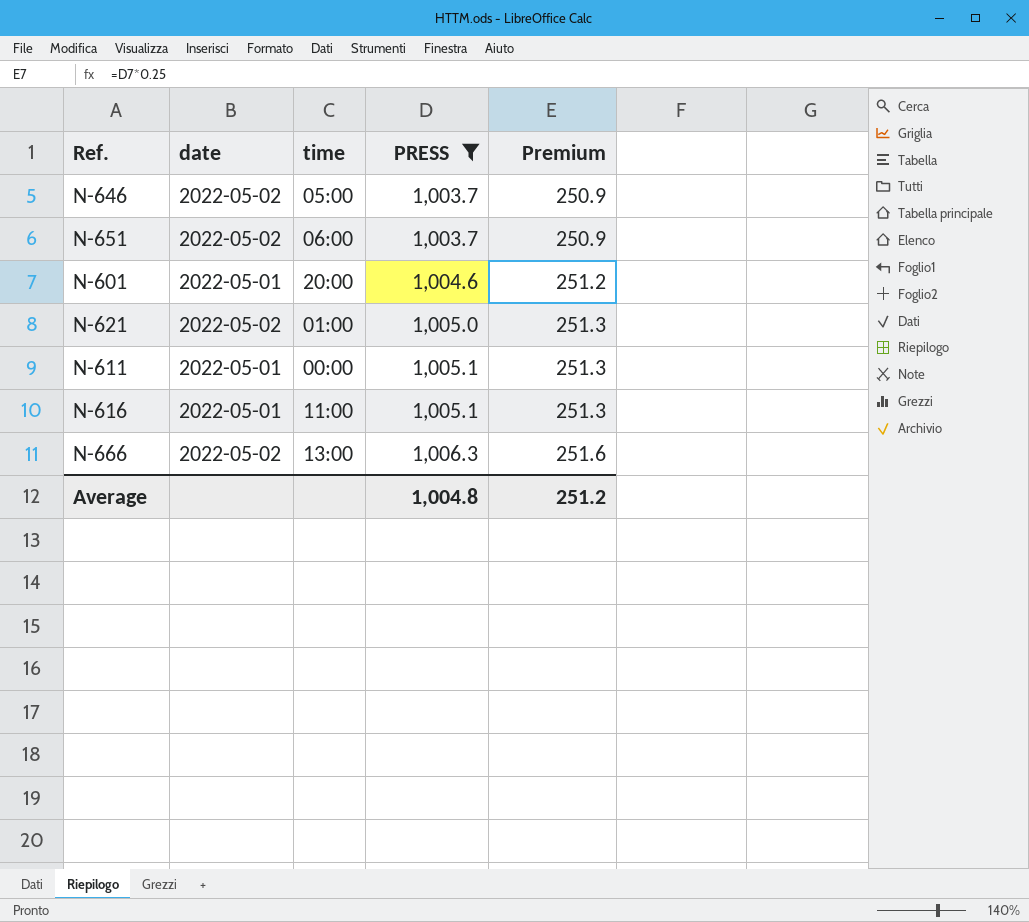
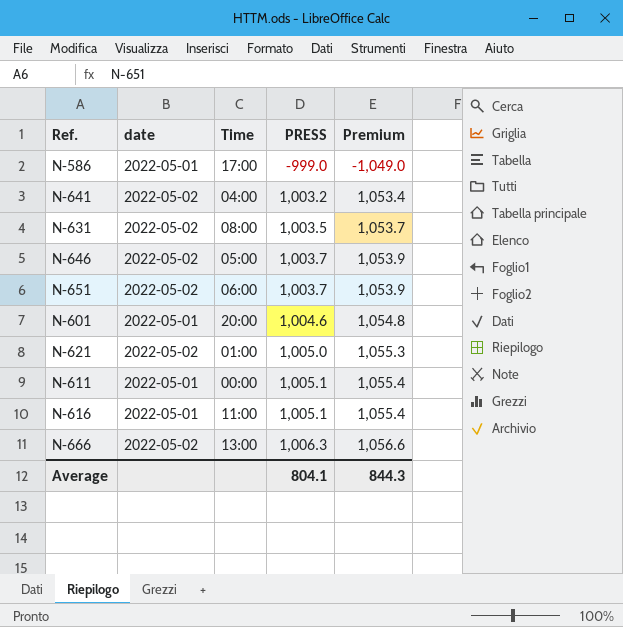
filter: PRESS >= 1,003.7 -> none
column name: time -> Time
column Premium | formula: [PRESS] * 0.25 -> [PRESS] * 1.05
Average | PRESS: 1,004.8 -> 804.1
Average | Premium: 251.2 -> 844.3

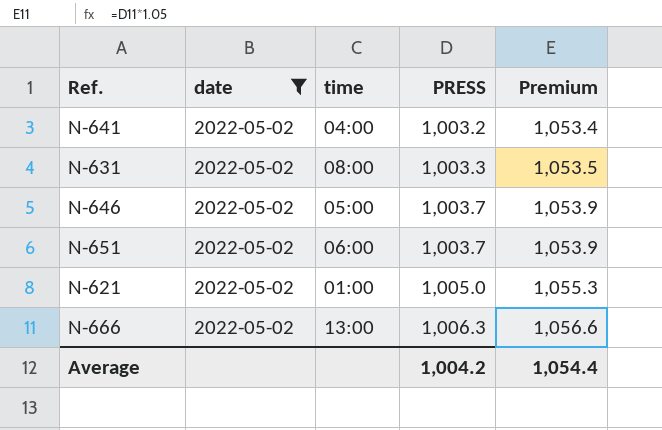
filter: none -> date = 2022-05-02
column name: Time -> time
N-631 | PRESS: 1,003.5 -> 1,003.3
N-631 | Premium: 1,053.7 -> 1,053.5
Average | PRESS: 804.1 -> 1,004.2
Average | Premium: 844.3 -> 1,054.4

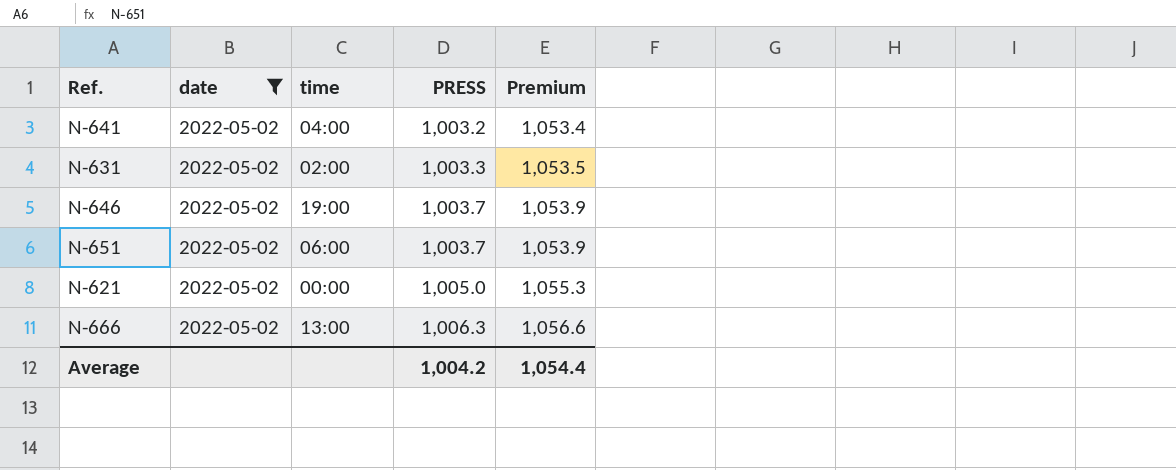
N-631 | time: 08:00 -> 02:00
N-646 | time: 05:00 -> 19:00
N-621 | time: 01:00 -> 00:00

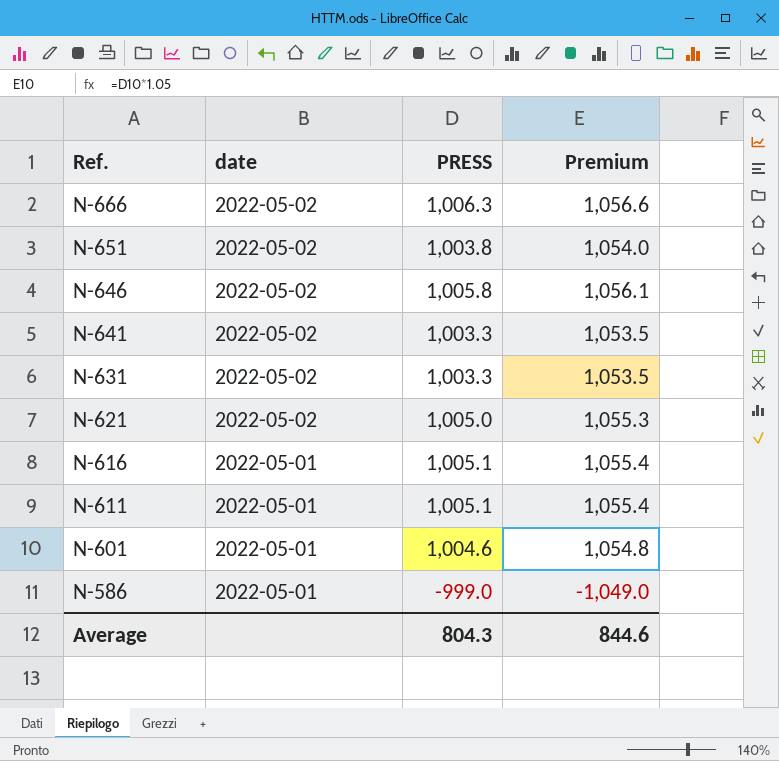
filter: date = 2022-05-02 -> none
row order: PRESS ascending -> Ref. descending
column time | position: 3 -> none
N-651 | PRESS: 1,003.7 -> 1,003.8
N-651 | Premium: 1,053.9 -> 1,054.0
N-646 | PRESS: 1,003.7 -> 1,005.8
N-646 | Premium: 1,053.9 -> 1,056.1
N-641 | PRESS: 1,003.2 -> 1,003.3
N-641 | Premium: 1,053.4 -> 1,053.5
Average | PRESS: 1,004.2 -> 804.3
Average | Premium: 1,054.4 -> 844.6

